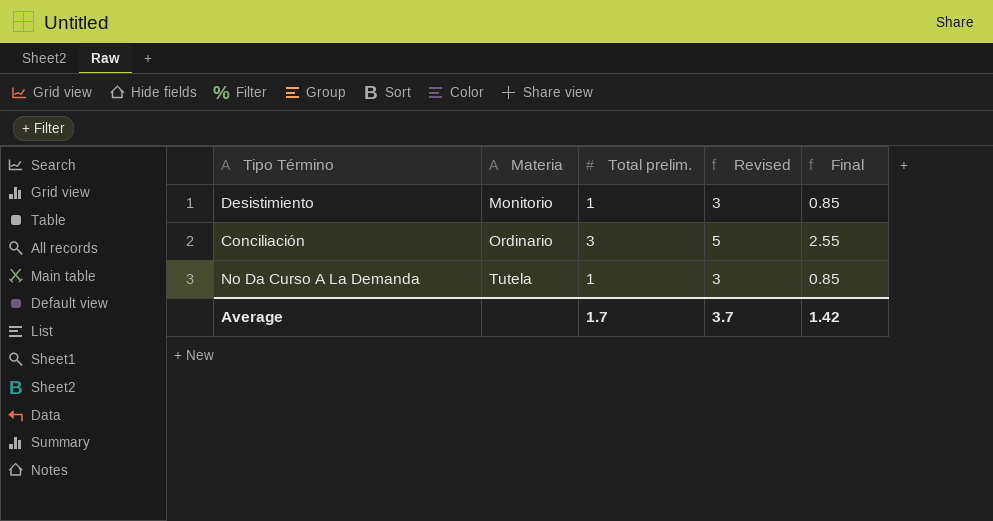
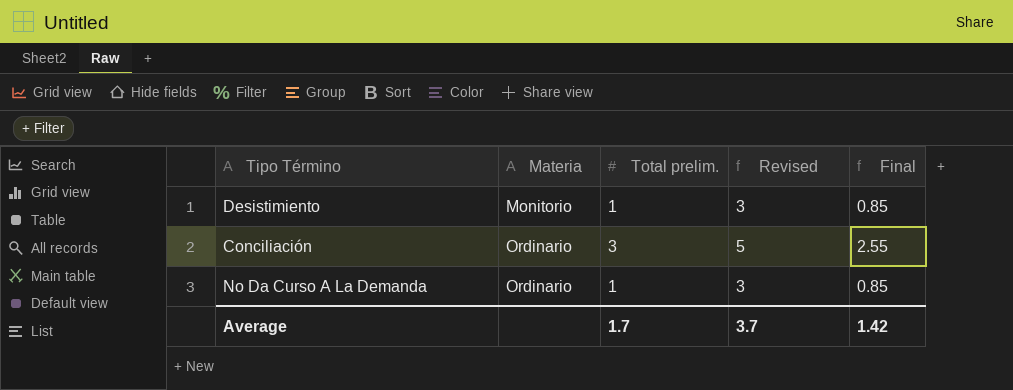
No Da Curso A La Demanda | Materia: Tutela -> Ordinario

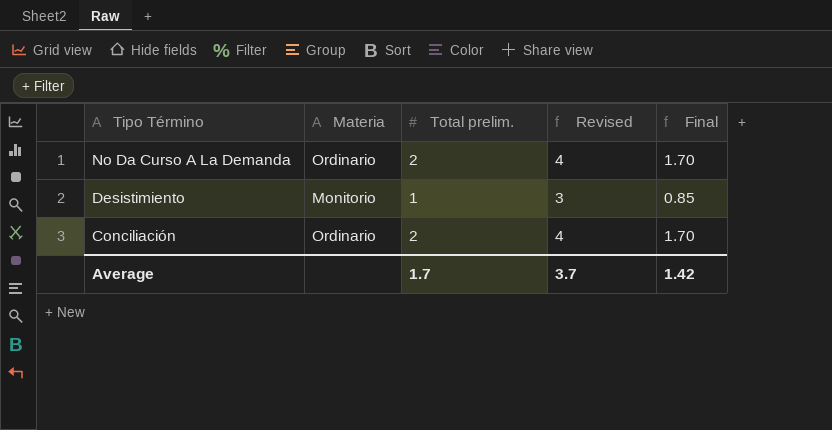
row order: Materia ascending -> Tipo Término descending
No Da Curso A La Demanda | Total prelim.: 1 -> 2
No Da Curso A La Demanda | Revised: 3 -> 4
No Da Curso A La Demanda | Final: 0.85 -> 1.70
Conciliación | Total prelim.: 3 -> 2
Conciliación | Revised: 5 -> 4
Conciliación | Final: 2.55 -> 1.70

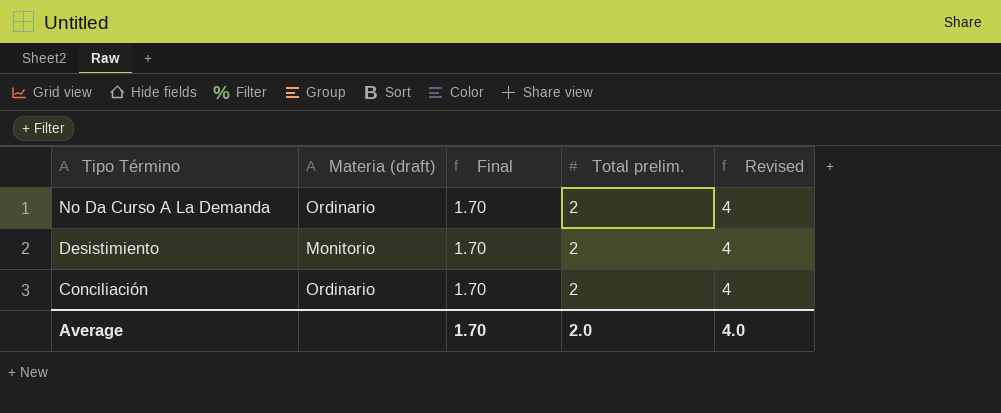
column name: Materia -> Materia (draft)
column Final | position: 5 -> 3
Desistimiento | Final: 0.85 -> 1.70
Desistimiento | Total prelim.: 1 -> 2
Desistimiento | Revised: 3 -> 4
Average | Final: 1.42 -> 1.70
Average | Total prelim.: 1.7 -> 2.0
Average | Revised: 3.7 -> 4.0

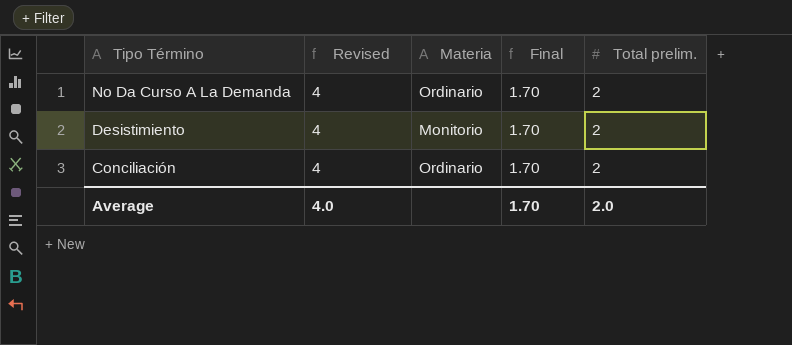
column Revised | position: 5 -> 2
column name: Materia (draft) -> Materia

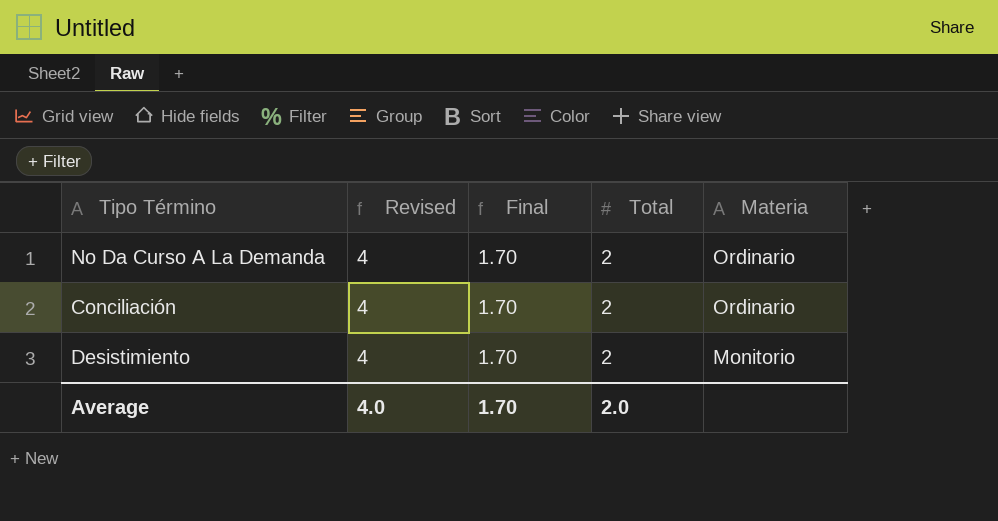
row order: Tipo Término descending -> Materia descending
column name: Total prelim. -> Total
column Materia | position: 3 -> 5

